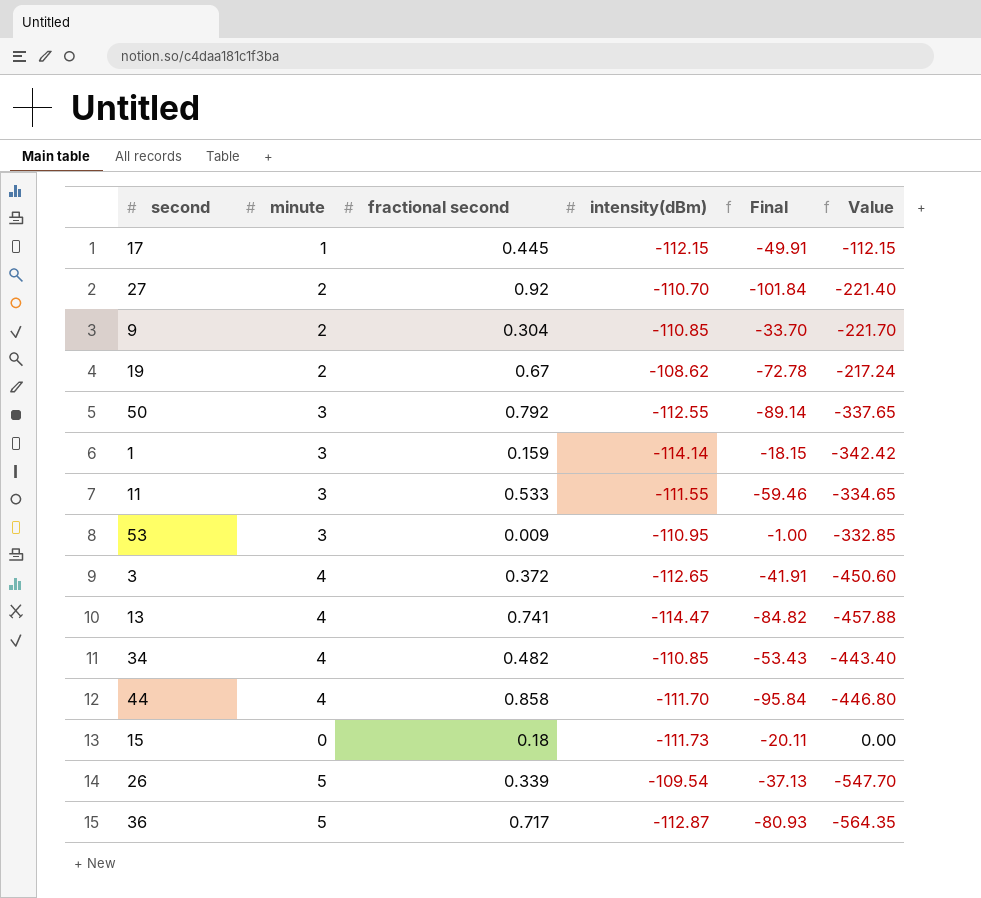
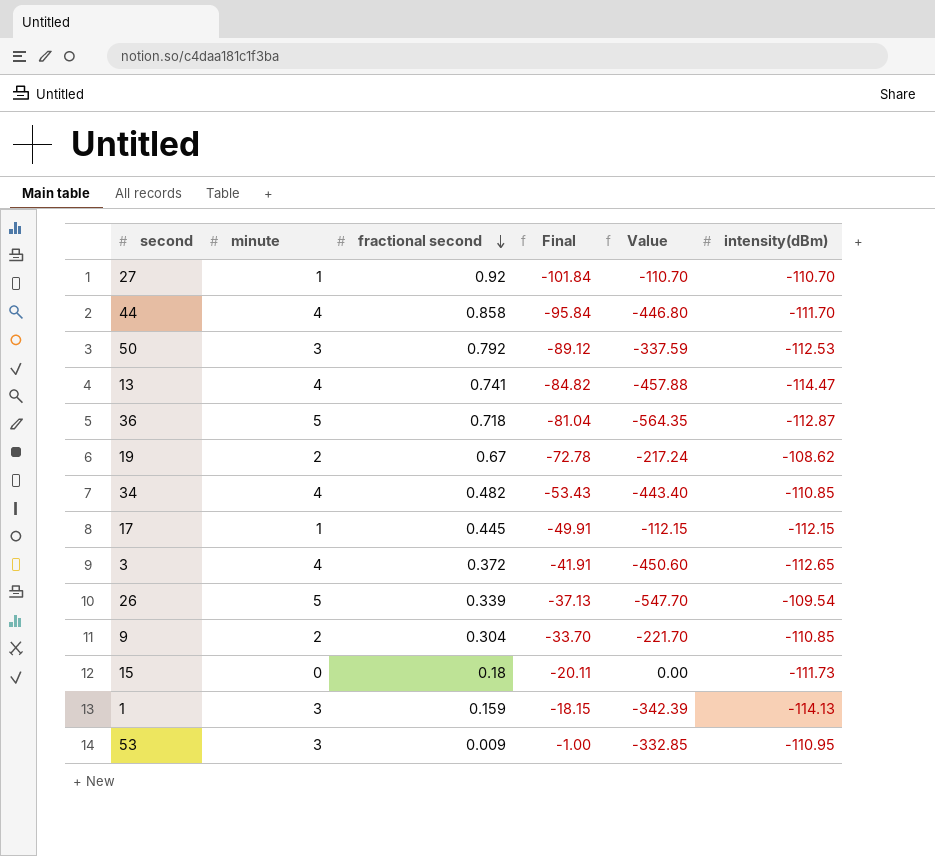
row order: none -> fractional second descending
column intensity(dBm) | position: 4 -> 6
row 11: 3 | 0.533 | -111.55 | -59.46 | -334.65 -> none
27 | minute: 2 -> 1
27 | Value: -221.40 -> -110.70
50 | Final: -89.14 -> -89.12
50 | Value: -337.65 -> -337.59
50 | intensity(dBm): -112.55 -> -112.53
36 | fractional second: 0.717 -> 0.718
36 | Final: -80.93 -> -81.04
1 | Value: -342.42 -> -342.39
1 | intensity(dBm): -114.14 -> -114.13

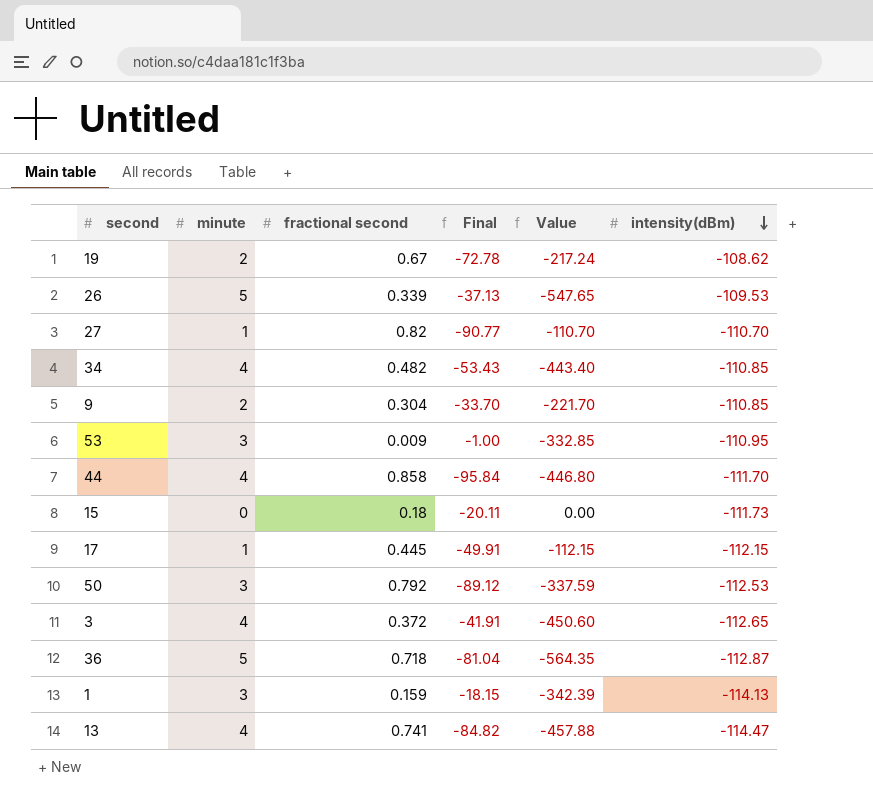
row order: fractional second descending -> intensity(dBm) descending
26 | Value: -547.70 -> -547.65
26 | intensity(dBm): -109.54 -> -109.53
27 | fractional second: 0.92 -> 0.82
27 | Final: -101.84 -> -90.77

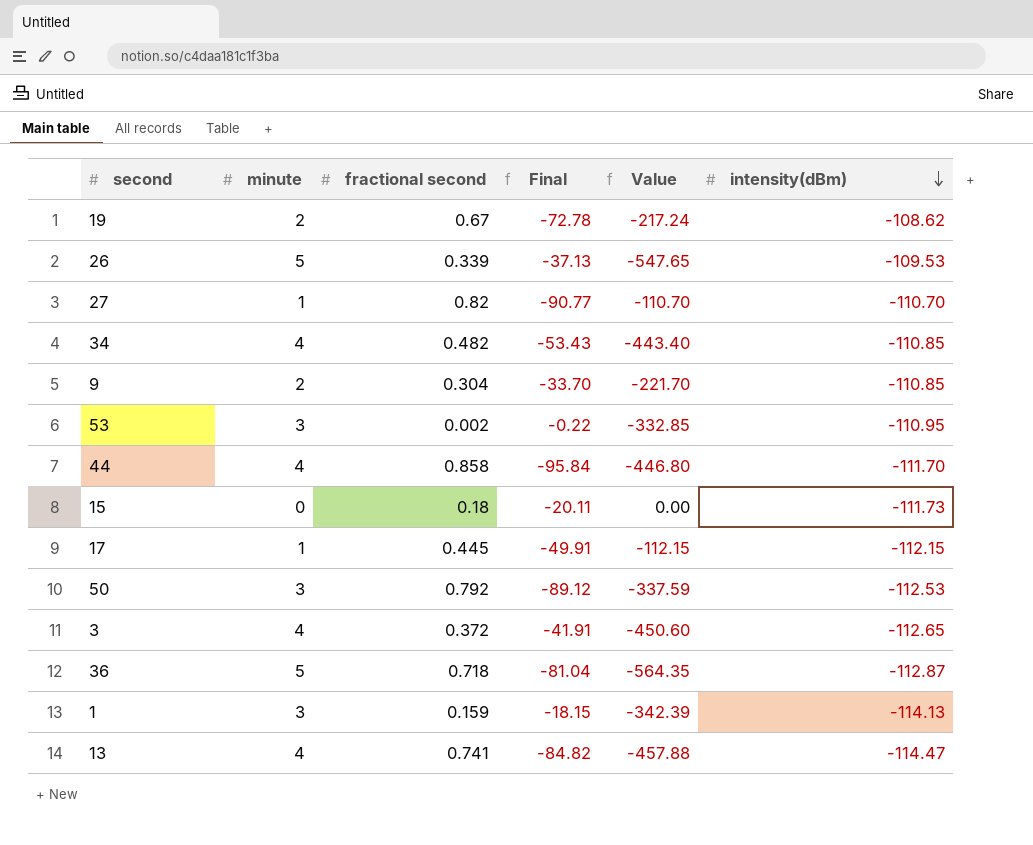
53 | fractional second: 0.009 -> 0.002
53 | Final: -1.00 -> -0.22

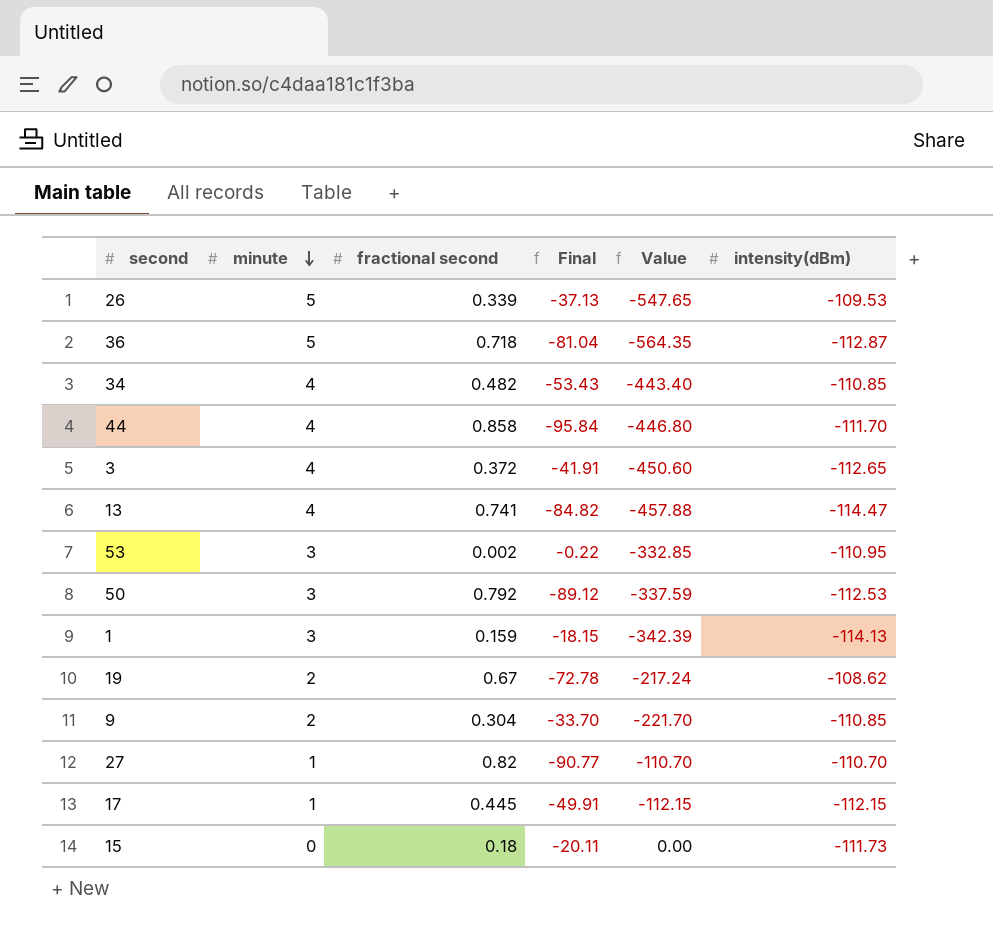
row order: intensity(dBm) descending -> minute descending

